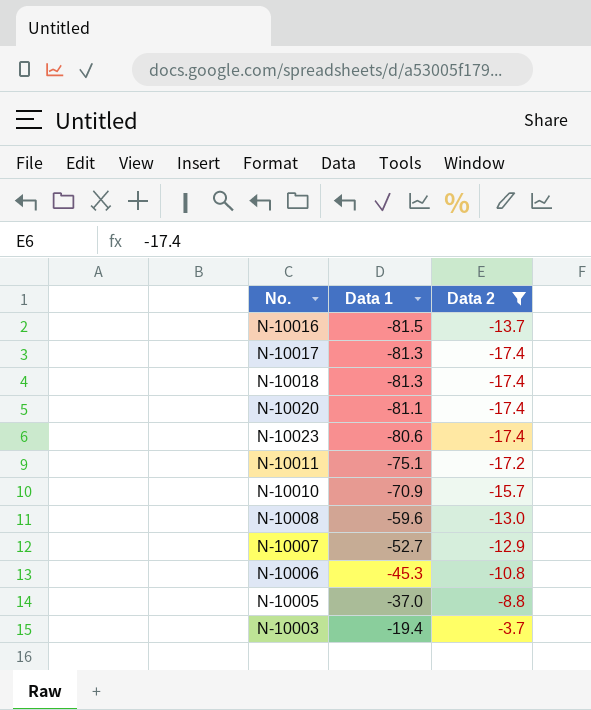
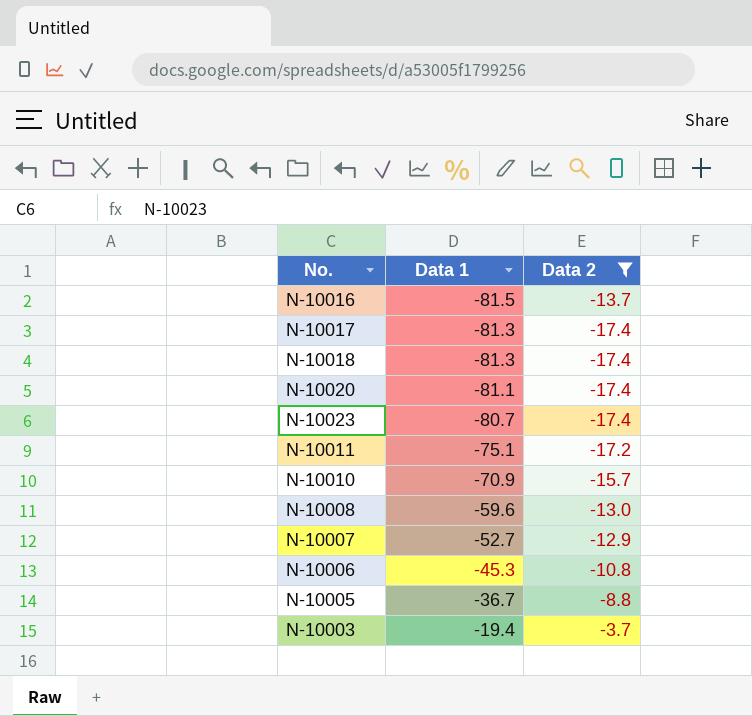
N-10023 | Data 1: -80.6 -> -80.7
N-10005 | Data 1: -37.0 -> -36.7

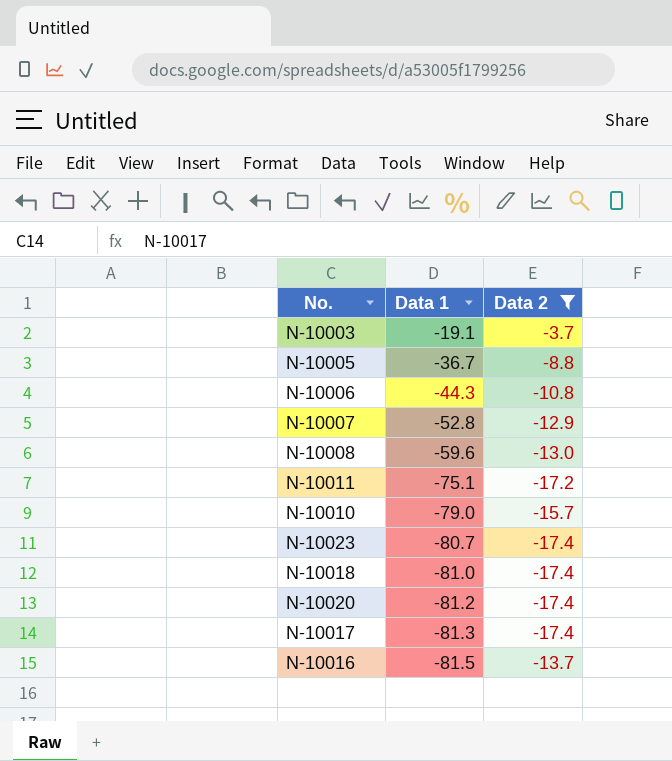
row order: Data 1 ascending -> Data 1 descending
N-10003 | Data 1: -19.4 -> -19.1
N-10006 | Data 1: -45.3 -> -44.3
N-10007 | Data 1: -52.7 -> -52.8
N-10010 | Data 1: -70.9 -> -79.0
N-10018 | Data 1: -81.3 -> -81.0
N-10020 | Data 1: -81.1 -> -81.2

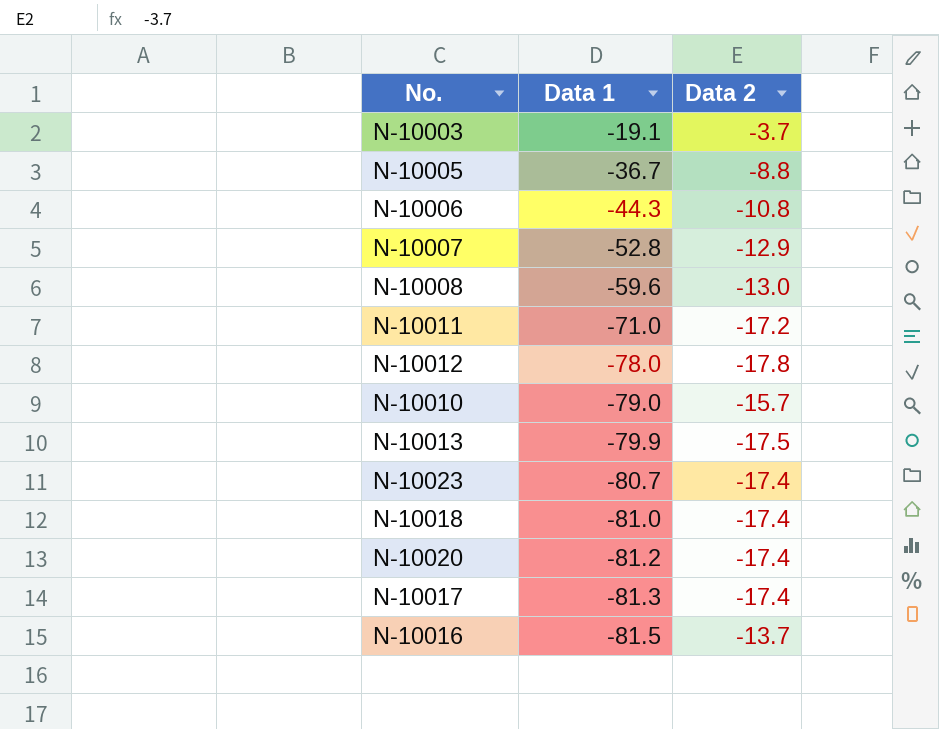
filter: Data 2 >= -17.4 -> none
N-10011 | Data 1: -75.1 -> -71.0

